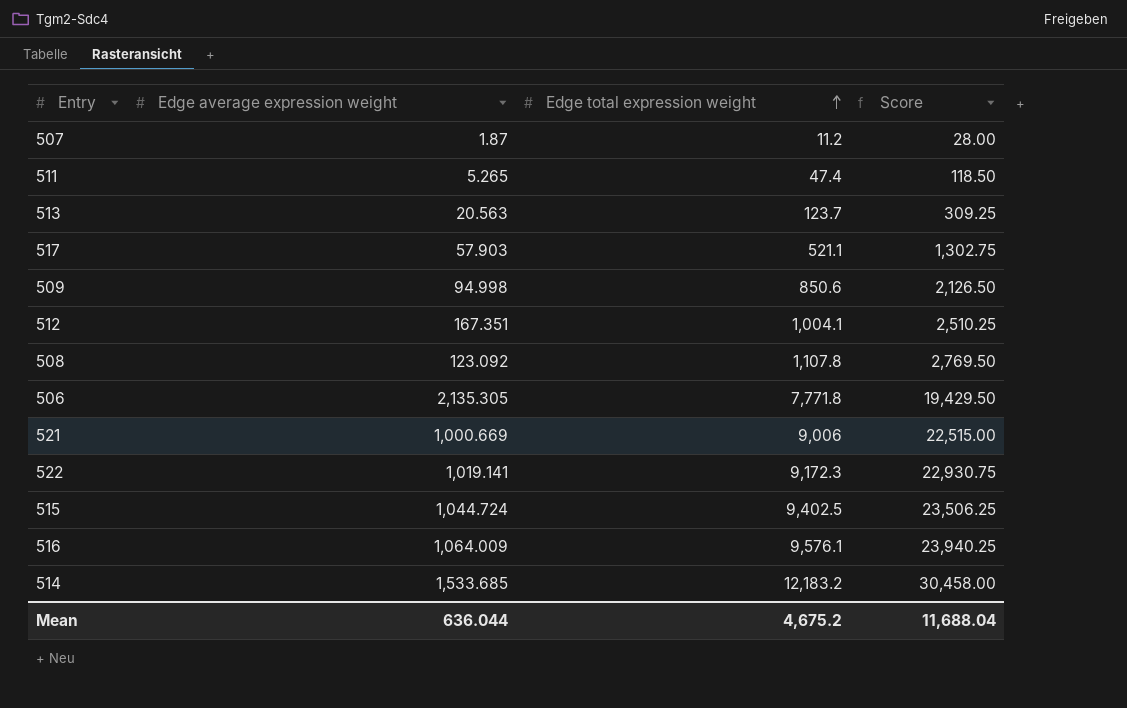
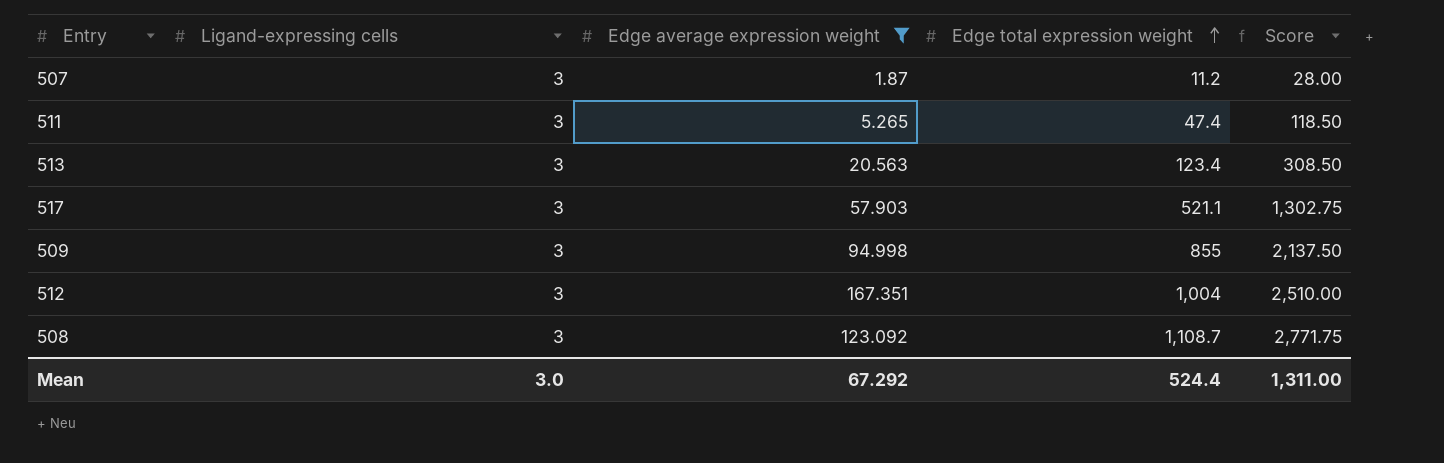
filter: none -> Edge average expression weight <= 167.351
column Ligand-expressing cells | position: none -> 2
513 | Edge total expression weight: 123.7 -> 123.4
513 | Score: 309.25 -> 308.50
509 | Edge total expression weight: 850.6 -> 855
509 | Score: 2,126.50 -> 2,137.50
512 | Edge total expression weight: 1,004.1 -> 1,004
512 | Score: 2,510.25 -> 2,510.00
508 | Edge total expression weight: 1,107.8 -> 1,108.7
508 | Score: 2,769.50 -> 2,771.75
Mean | Edge average expression weight: 636.044 -> 67.292
Mean | Edge total expression weight: 4,675.2 -> 524.4
Mean | Score: 11,688.04 -> 1,311.00

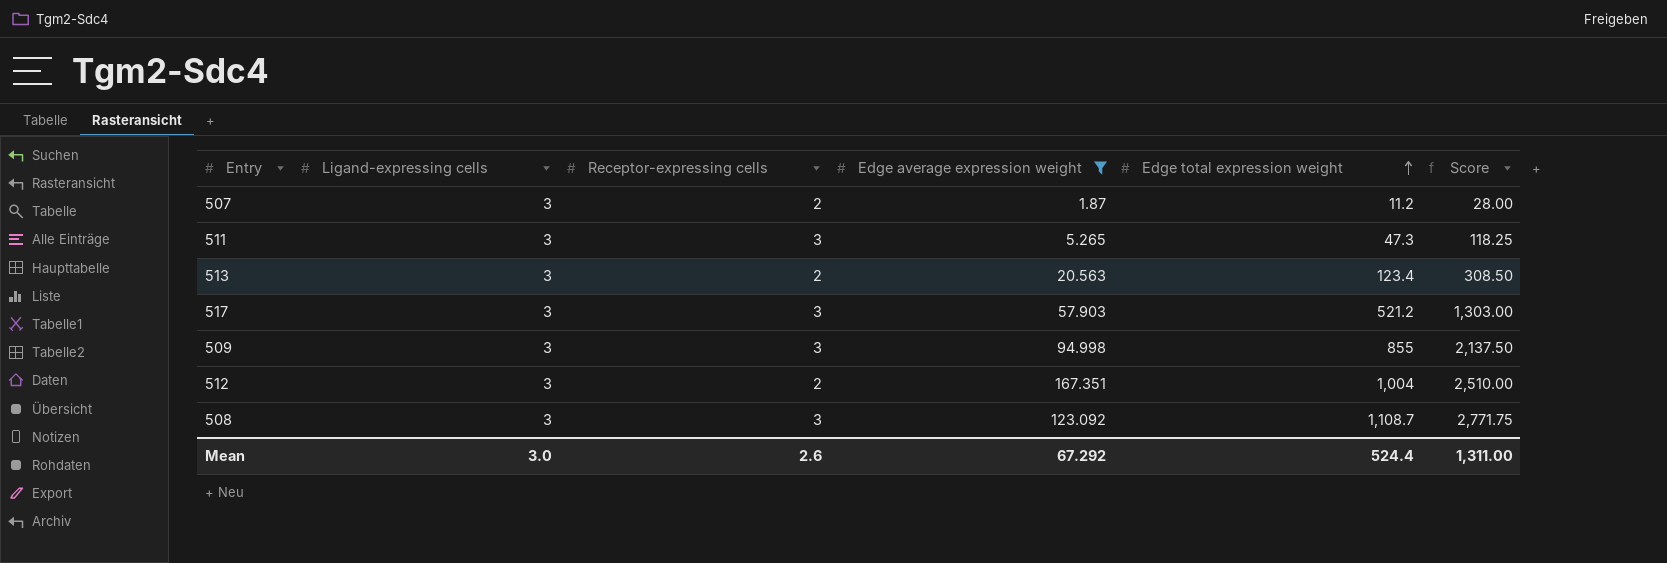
column Receptor-expressing cells | position: none -> 3
511 | Edge total expression weight: 47.4 -> 47.3
511 | Score: 118.50 -> 118.25
517 | Edge total expression weight: 521.1 -> 521.2
517 | Score: 1,302.75 -> 1,303.00

